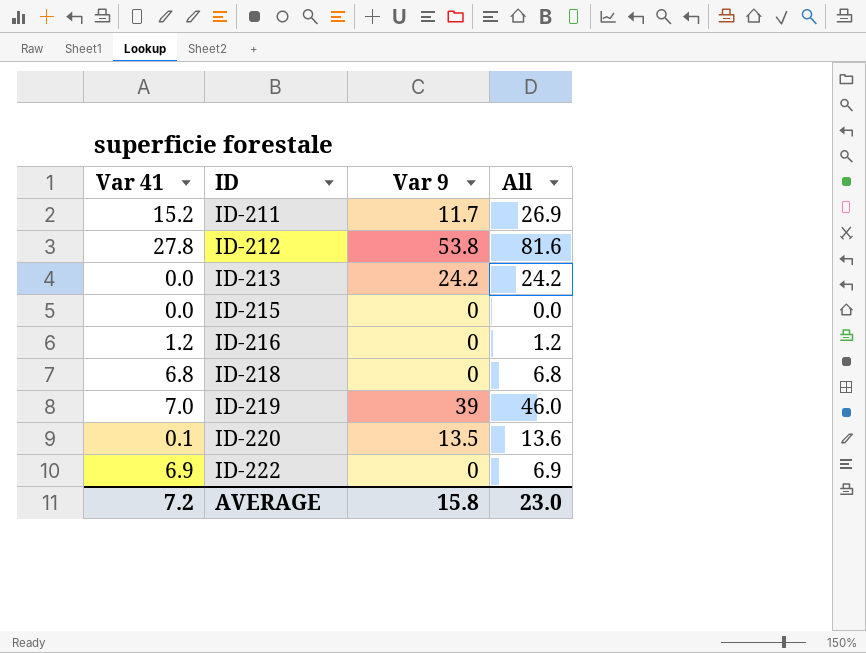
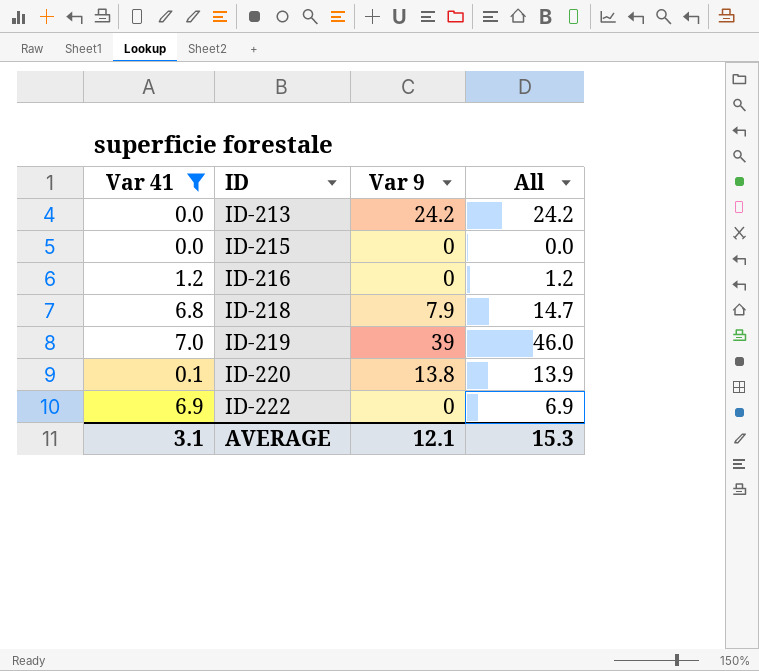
filter: none -> Var 41 <= 7.0
ID-218 | Var 9: 0 -> 7.9
ID-218 | All: 6.8 -> 14.7
ID-220 | Var 9: 13.5 -> 13.8
ID-220 | All: 13.6 -> 13.9
AVERAGE | Var 41: 7.2 -> 3.1
AVERAGE | Var 9: 15.8 -> 12.1
AVERAGE | All: 23.0 -> 15.3

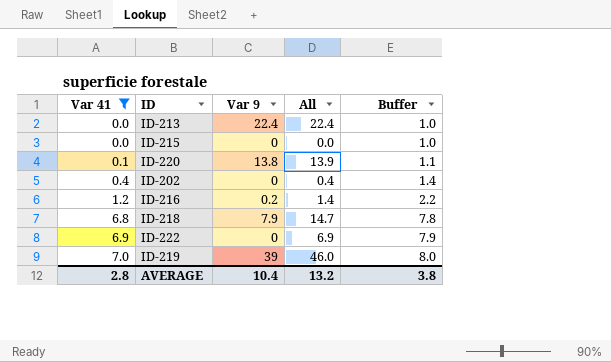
row order: ID ascending -> Var 41 ascending
column Buffer | formula: none -> [Var 41] + 1
ID-213 | Var 9: 24.2 -> 22.4
ID-213 | All: 24.2 -> 22.4
row ID-202: none -> 0.4 | 0 | 0.4 | 1.4
ID-216 | Var 9: 0 -> 0.2
ID-216 | All: 1.2 -> 1.4
AVERAGE | Var 41: 3.1 -> 2.8
AVERAGE | Var 9: 12.1 -> 10.4
AVERAGE | All: 15.3 -> 13.2

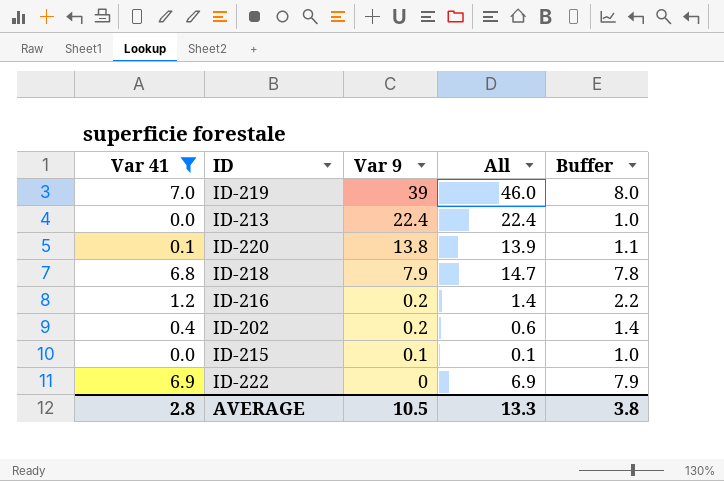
row order: Var 41 ascending -> Var 9 descending
ID-202 | Var 9: 0 -> 0.2
ID-202 | All: 0.4 -> 0.6
ID-215 | Var 9: 0 -> 0.1
ID-215 | All: 0.0 -> 0.1
AVERAGE | Var 9: 10.4 -> 10.5
AVERAGE | All: 13.2 -> 13.3

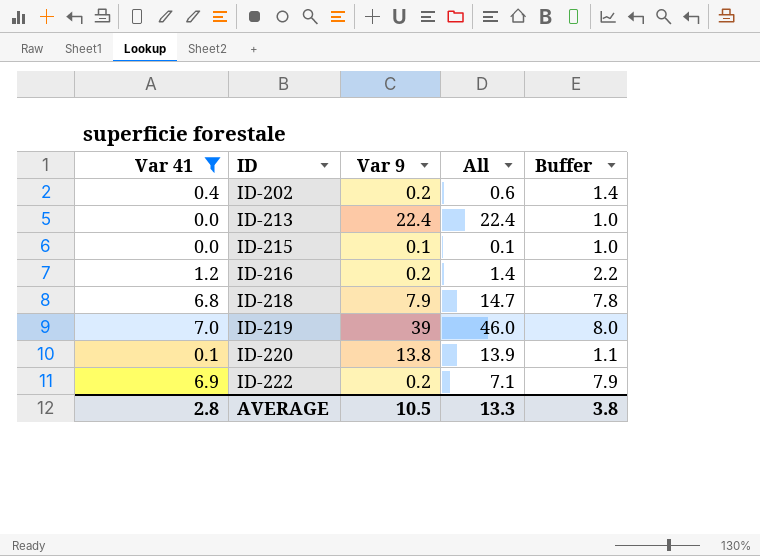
row order: Var 9 descending -> ID ascending
ID-222 | Var 9: 0 -> 0.2
ID-222 | All: 6.9 -> 7.1

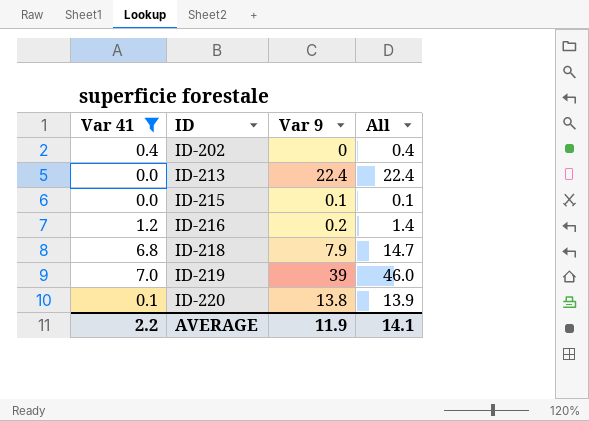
column Buffer | formula: [Var 41] + 1 -> none
row ID-222: 6.9 | 0.2 | 7.1 | 7.9 -> none
ID-202 | Var 9: 0.2 -> 0
ID-202 | All: 0.6 -> 0.4
AVERAGE | Var 41: 2.8 -> 2.2
AVERAGE | Var 9: 10.5 -> 11.9
AVERAGE | All: 13.3 -> 14.1

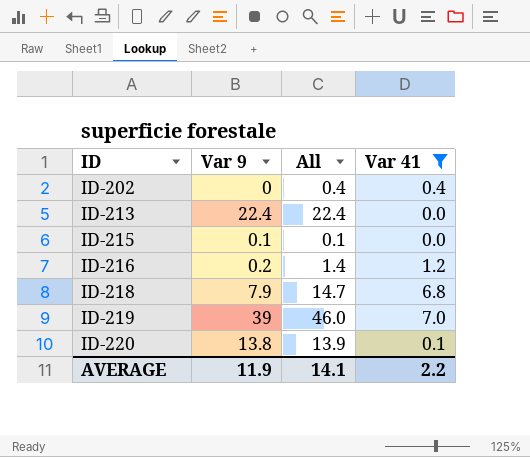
column Var 41 | position: 1 -> 4

